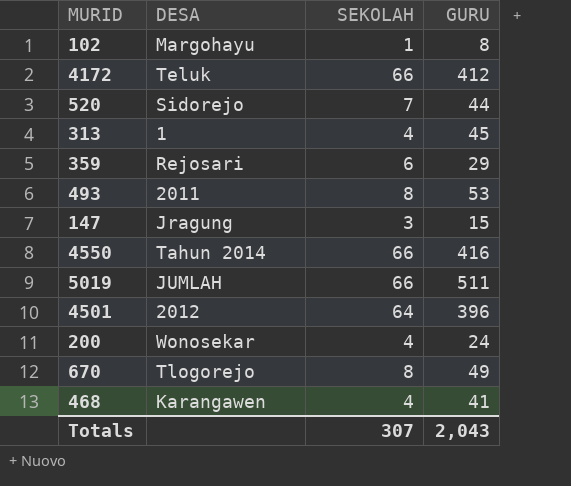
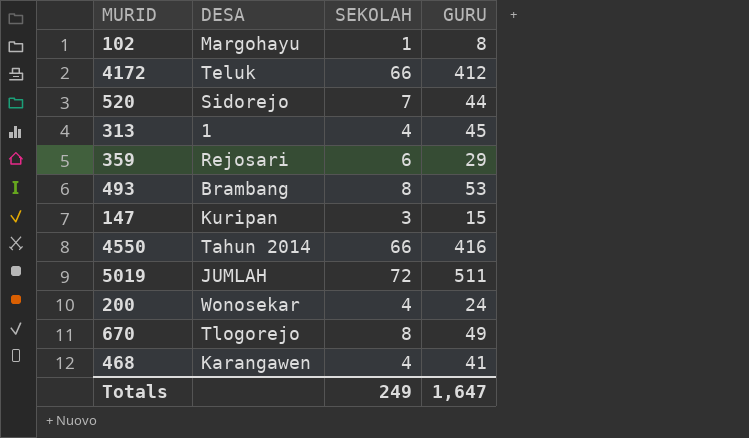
row 4501: 2012 | 64 | 396 -> none
493 | DESA: 2011 -> Brambang
147 | DESA: Jragung -> Kuripan
5019 | SEKOLAH: 66 -> 72
Totals | SEKOLAH: 307 -> 249
Totals | GURU: 2,043 -> 1,647

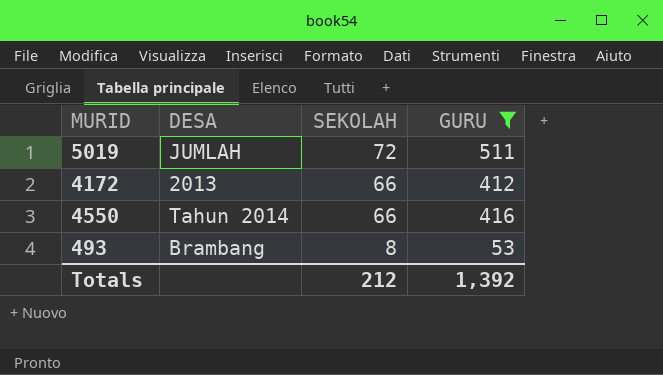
filter: none -> GURU >= 53
row order: none -> SEKOLAH descending
4172 | DESA: Teluk -> 2013
Totals | SEKOLAH: 249 -> 212
Totals | GURU: 1,647 -> 1,392

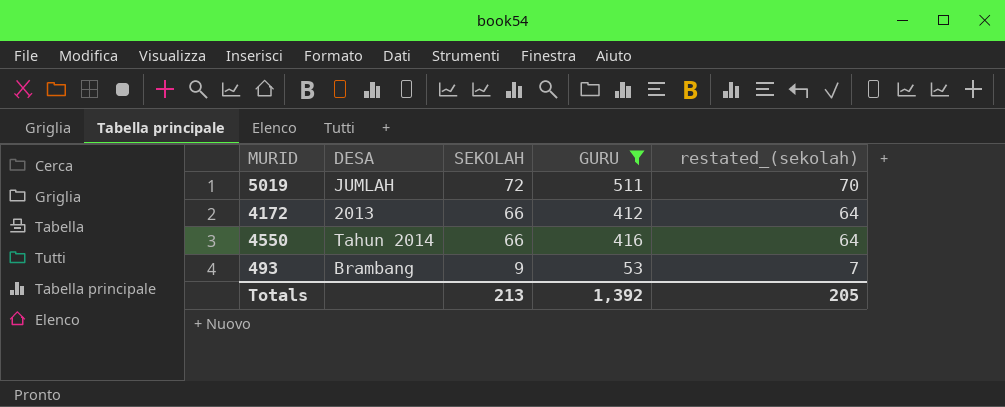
column restated_(sekolah) | formula: none -> [SEKOLAH] - 2
493 | SEKOLAH: 8 -> 9
Totals | SEKOLAH: 212 -> 213

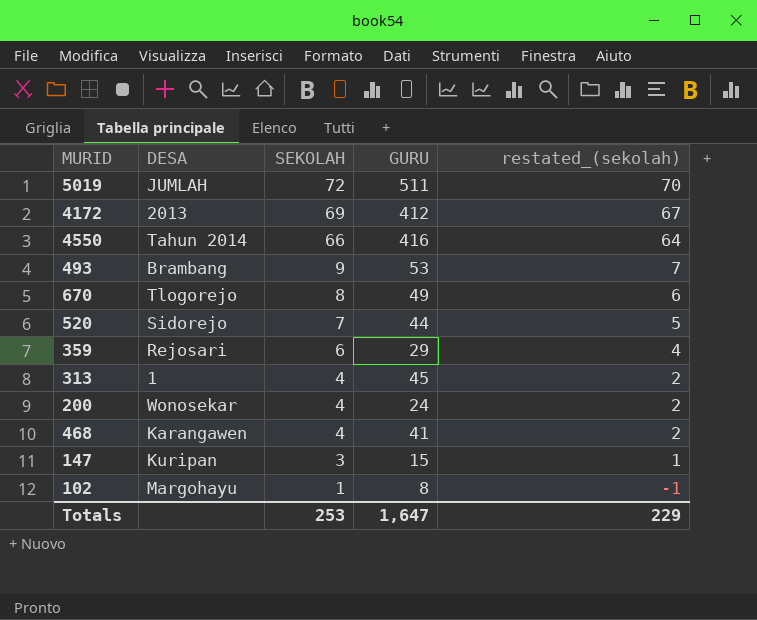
filter: GURU >= 53 -> none
4172 | SEKOLAH: 66 -> 69
4172 | restated_(sekolah): 64 -> 67
Totals | SEKOLAH: 213 -> 253
Totals | GURU: 1,392 -> 1,647
Totals | restated_(sekolah): 205 -> 229

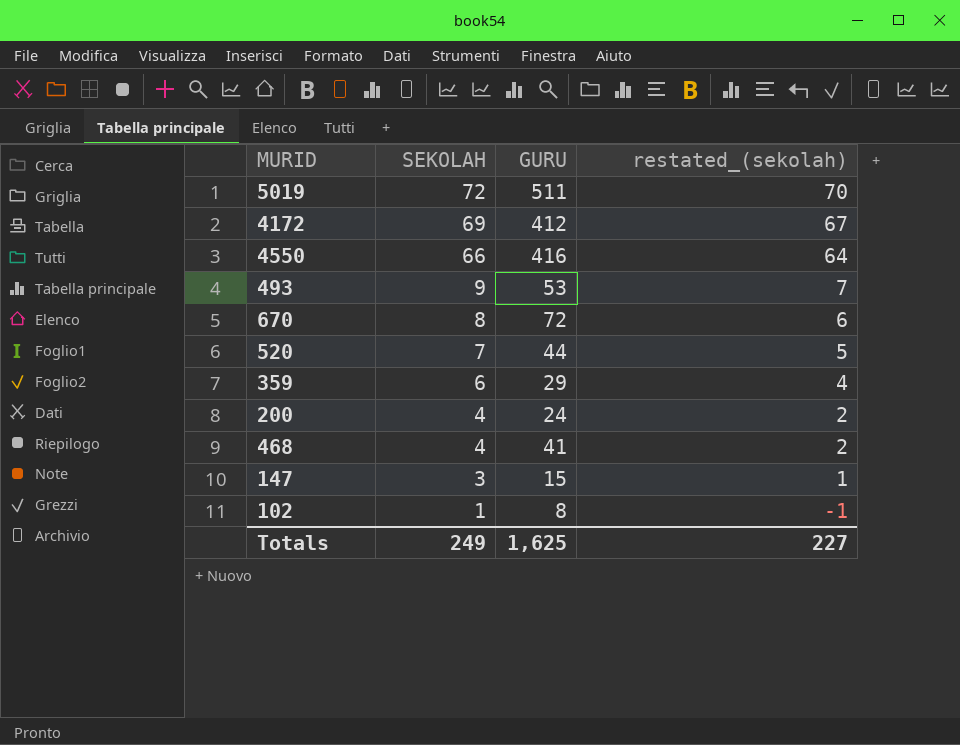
column DESA | position: 2 -> none
row 313: 1 | 4 | 45 | 2 -> none
670 | GURU: 49 -> 72
Totals | SEKOLAH: 253 -> 249
Totals | GURU: 1,647 -> 1,625
Totals | restated_(sekolah): 229 -> 227

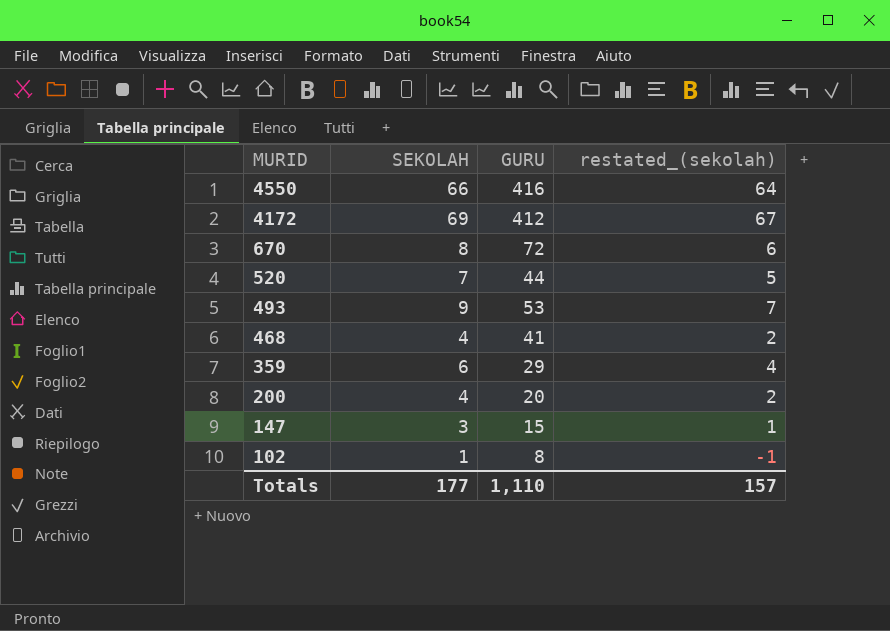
row order: SEKOLAH descending -> MURID descending
row 5019: 72 | 511 | 70 -> none
200 | GURU: 24 -> 20
Totals | SEKOLAH: 249 -> 177
Totals | GURU: 1,625 -> 1,110
Totals | restated_(sekolah): 227 -> 157

